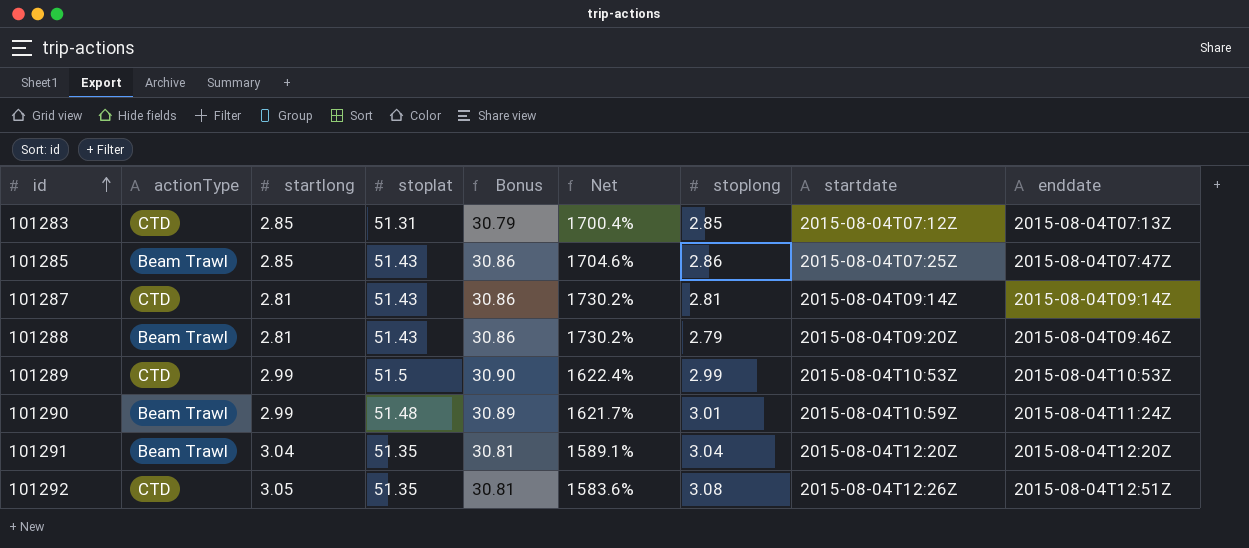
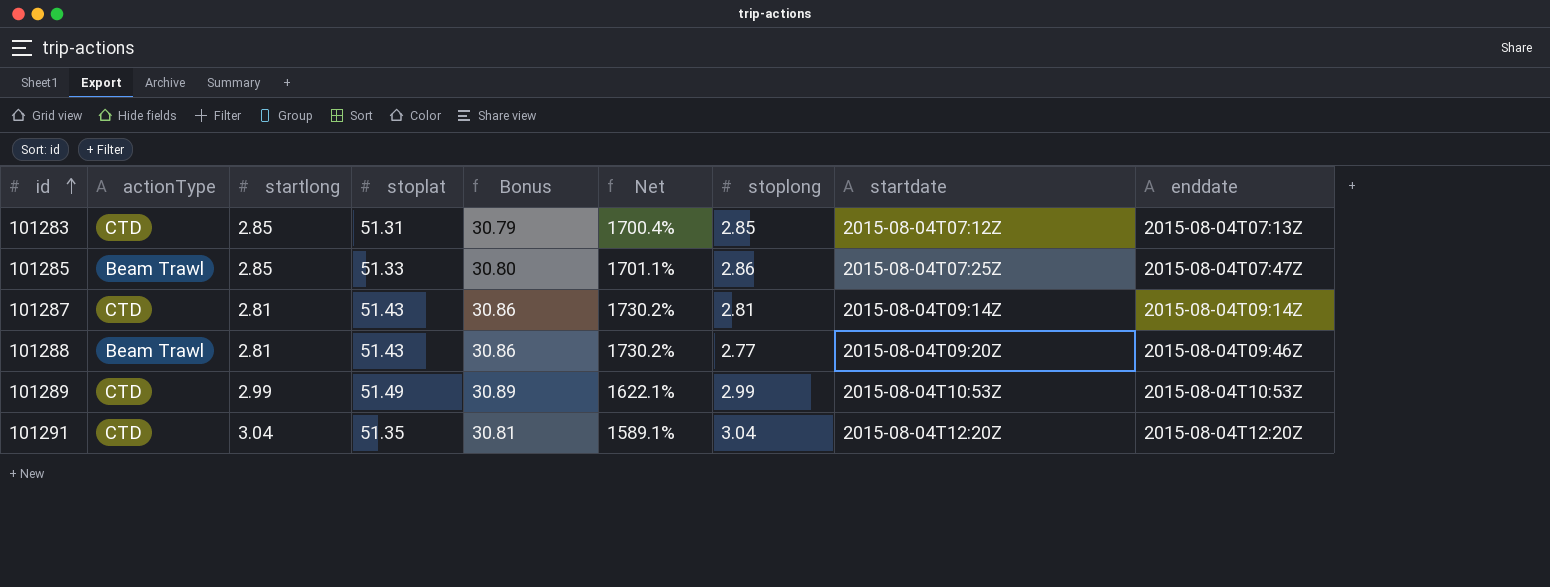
row 101290: Beam Trawl | 2.99 | 51.48 | 30.89 | 1621.7% | 3.01 | 2015-08-04T10:59Z | 2015-08-04T11:24Z -> none
row 101292: CTD | 3.05 | 51.35 | 30.81 | 1583.6% | 3.08 | 2015-08-04T12:26Z | 2015-08-04T12:51Z -> none
101285 | stoplat: 51.43 -> 51.33
101285 | Bonus: 30.86 -> 30.80
101285 | Net: 1704.6% -> 1701.1%
101288 | stoplong: 2.79 -> 2.77
101289 | stoplat: 51.5 -> 51.49
101289 | Bonus: 30.90 -> 30.89
101289 | Net: 1622.4% -> 1622.1%
101291 | actionType: Beam Trawl -> CTD

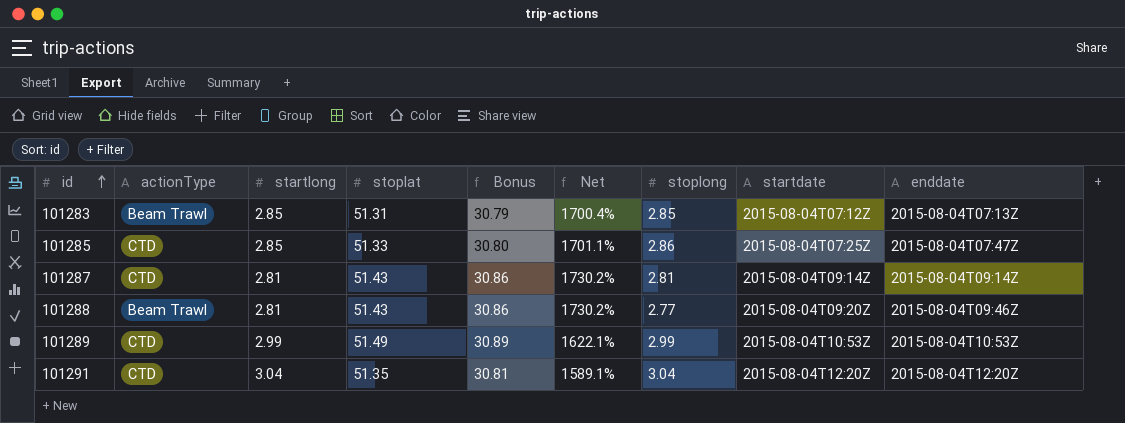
101283 | actionType: CTD -> Beam Trawl
101285 | actionType: Beam Trawl -> CTD

